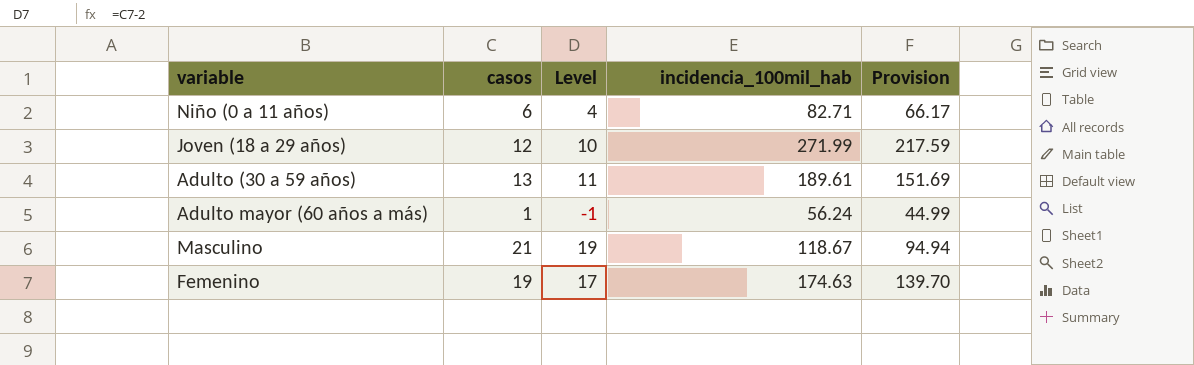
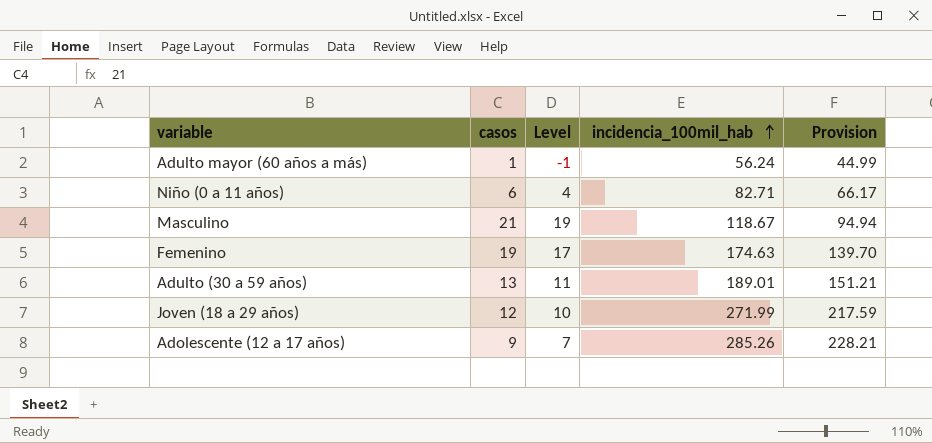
row order: none -> incidencia_100mil_hab ascending
Adulto (30 a 59 años) | incidencia_100mil_hab: 189.61 -> 189.01
Adulto (30 a 59 años) | Provision: 151.69 -> 151.21
row Adolescente (12 a 17 años): none -> 9 | 7 | 285.26 | 228.21

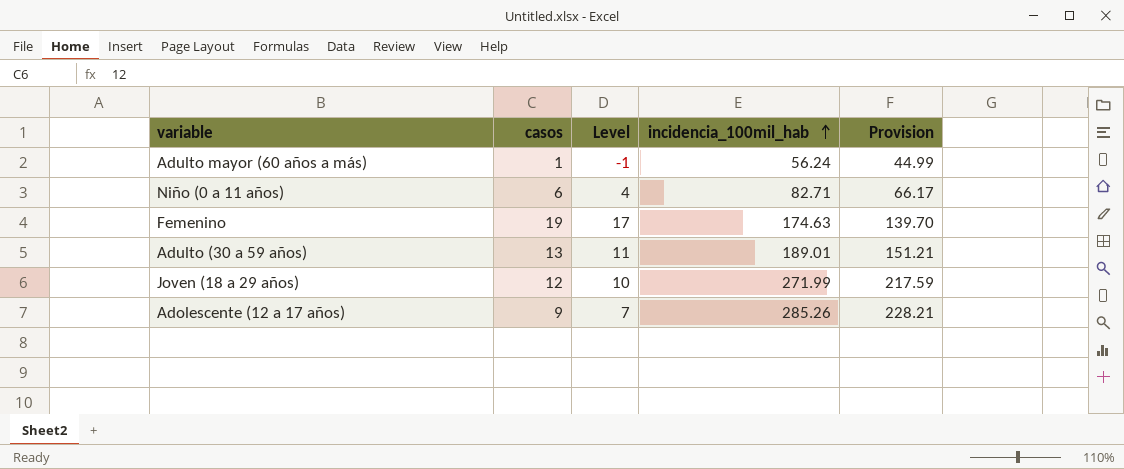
row Masculino: 21 | 19 | 118.67 | 94.94 -> none

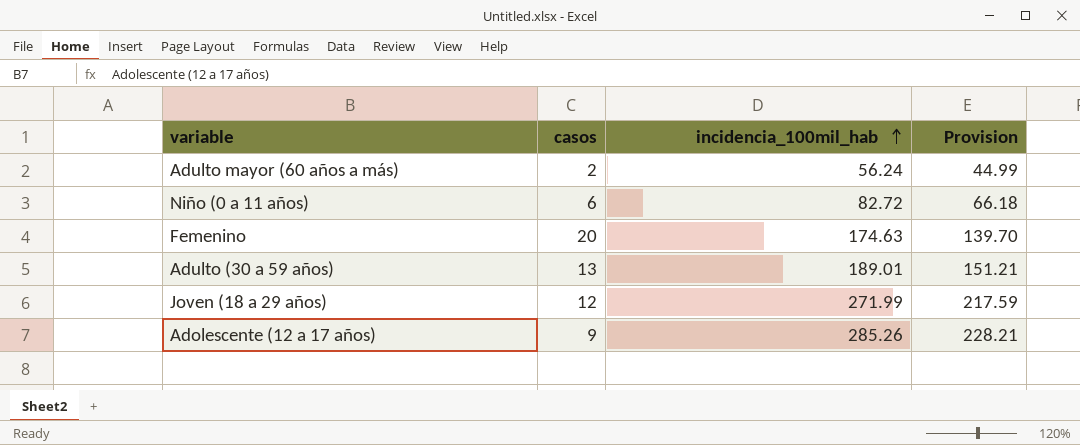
column Level | formula: [casos] - 2 -> none
Adulto mayor (60 años a más) | casos: 1 -> 2
Niño (0 a 11 años) | incidencia_100mil_hab: 82.71 -> 82.72
Niño (0 a 11 años) | Provision: 66.17 -> 66.18
Femenino | casos: 19 -> 20

